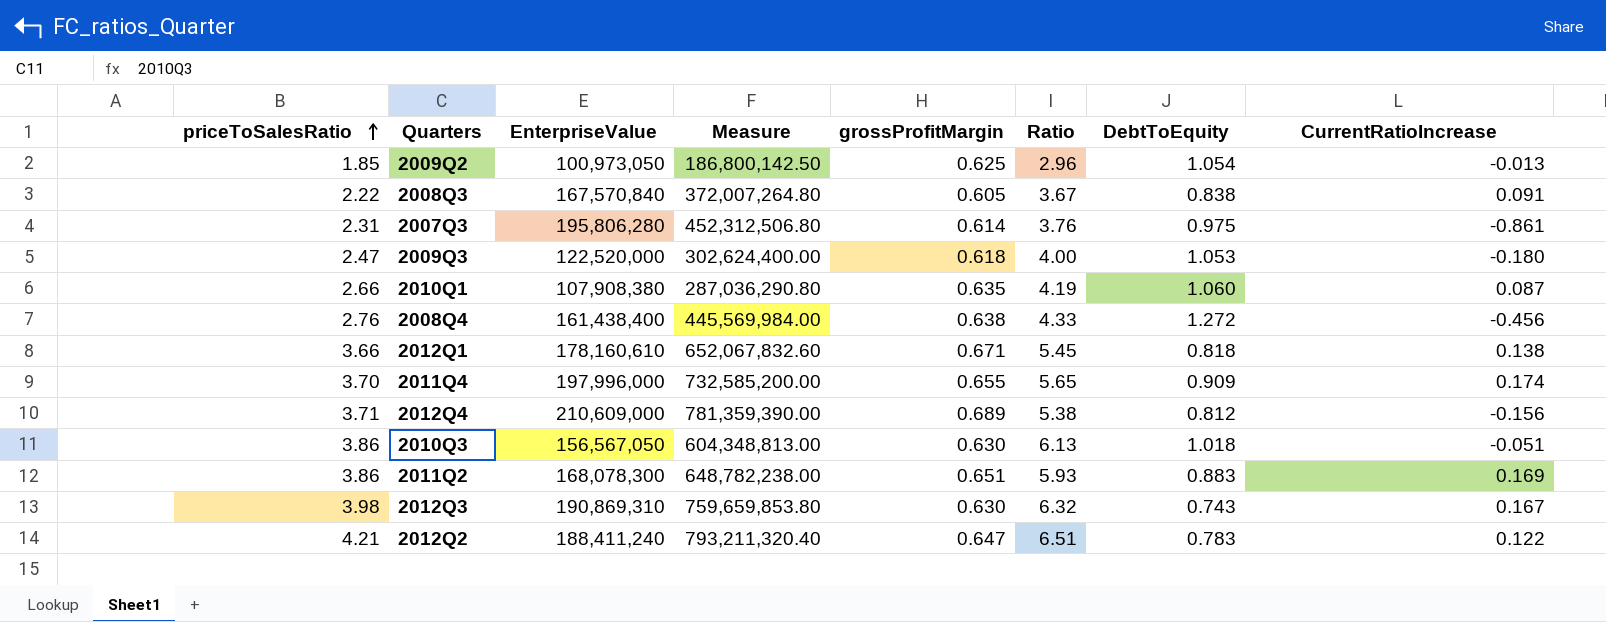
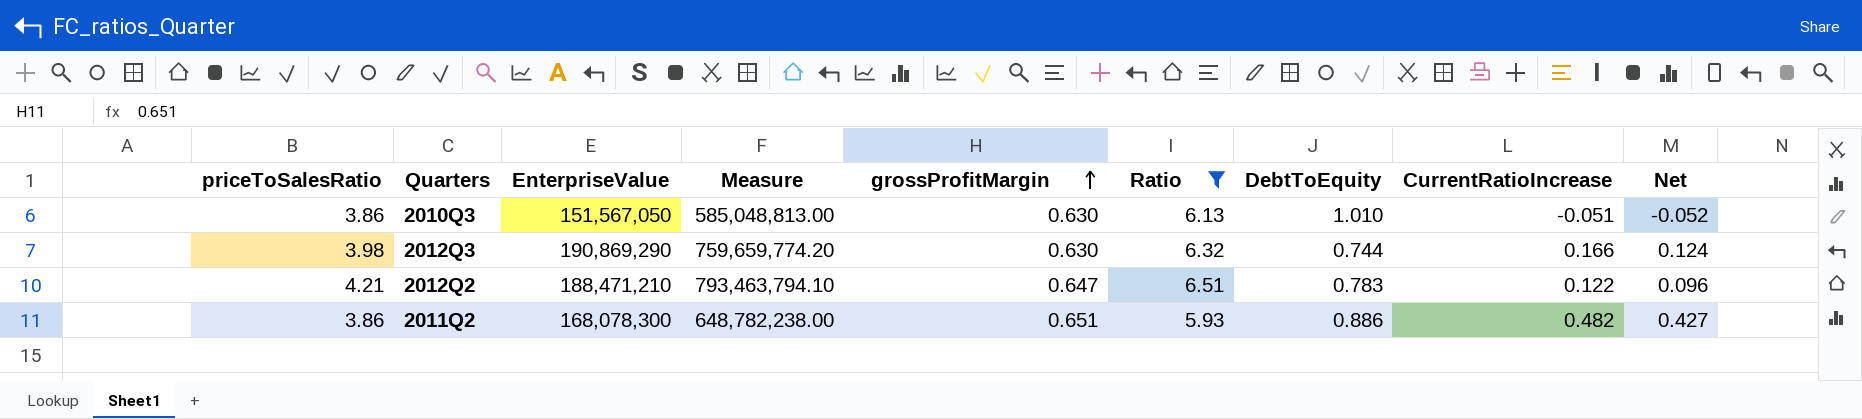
filter: none -> Ratio >= 5.93
row order: priceToSalesRatio ascending -> grossProfitMargin ascending
column Net | formula: none -> [DebtToEquity] * [CurrentRatioIncrease]
2010Q3 | EnterpriseValue: 156,567,050 -> 151,567,050
2010Q3 | Measure: 604,348,813.00 -> 585,048,813.00
2010Q3 | DebtToEquity: 1.018 -> 1.010
2012Q3 | EnterpriseValue: 190,869,310 -> 190,869,290
2012Q3 | Measure: 759,659,853.80 -> 759,659,774.20
2012Q3 | DebtToEquity: 0.743 -> 0.744
2012Q3 | CurrentRatioIncrease: 0.167 -> 0.166
2012Q2 | EnterpriseValue: 188,411,240 -> 188,471,210
2012Q2 | Measure: 793,211,320.40 -> 793,463,794.10
2011Q2 | DebtToEquity: 0.883 -> 0.886
2011Q2 | CurrentRatioIncrease: 0.169 -> 0.482

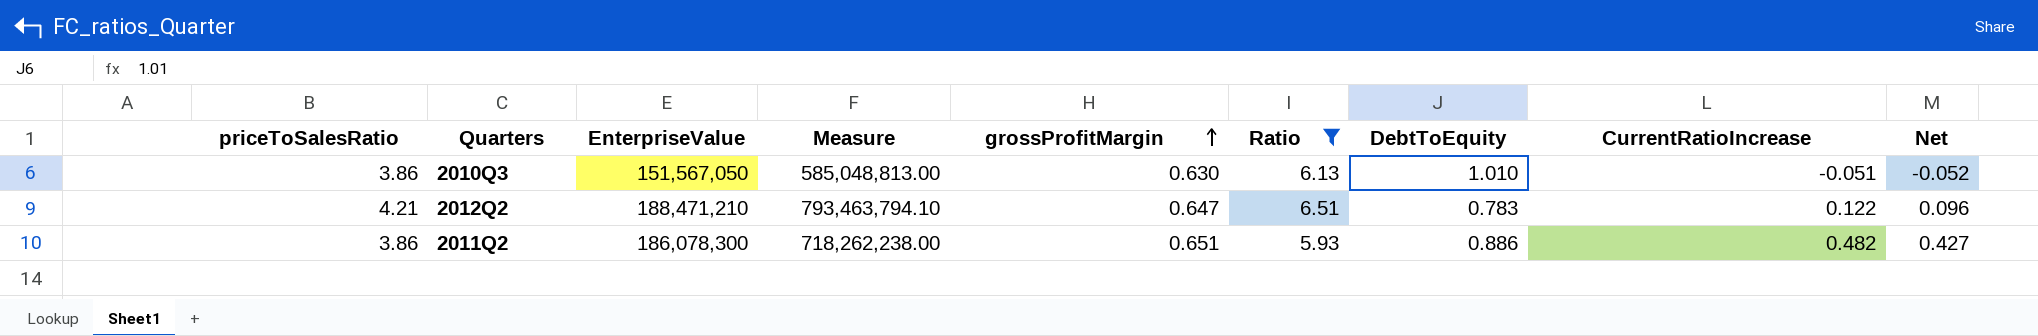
row 2012Q3: 3.98 | 190,869,290 | 759,659,774.20 | 0.630 | 6.32 | 0.744 | 0.166 | 0.124 -> none
2011Q2 | EnterpriseValue: 168,078,300 -> 186,078,300
2011Q2 | Measure: 648,782,238.00 -> 718,262,238.00

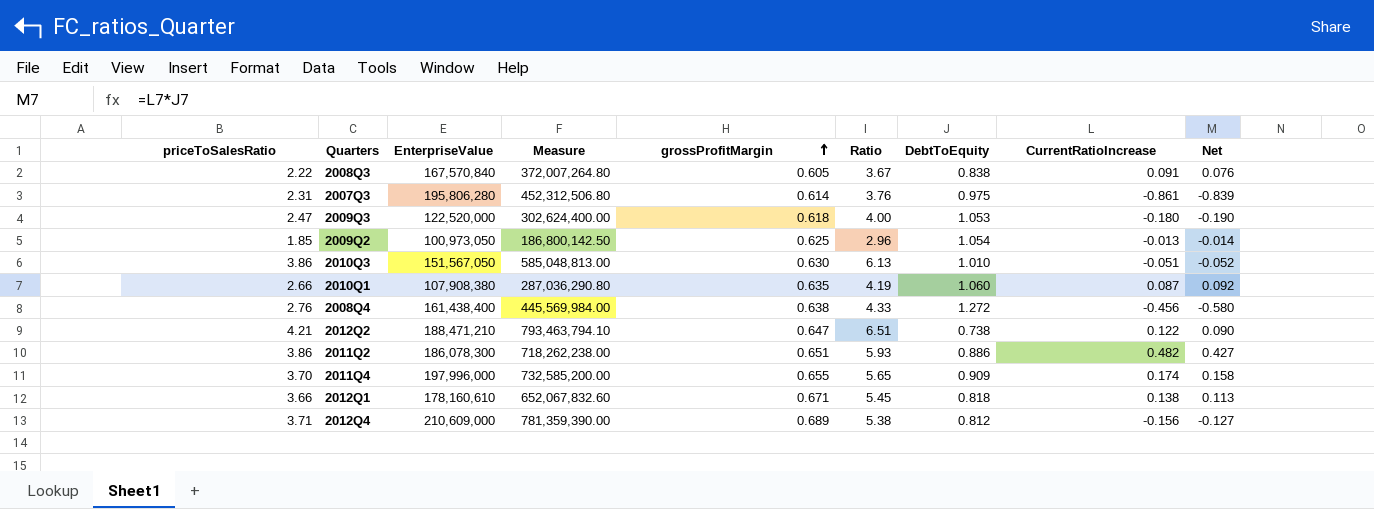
filter: Ratio >= 5.93 -> none
2012Q2 | DebtToEquity: 0.783 -> 0.738
2012Q2 | Net: 0.096 -> 0.090

